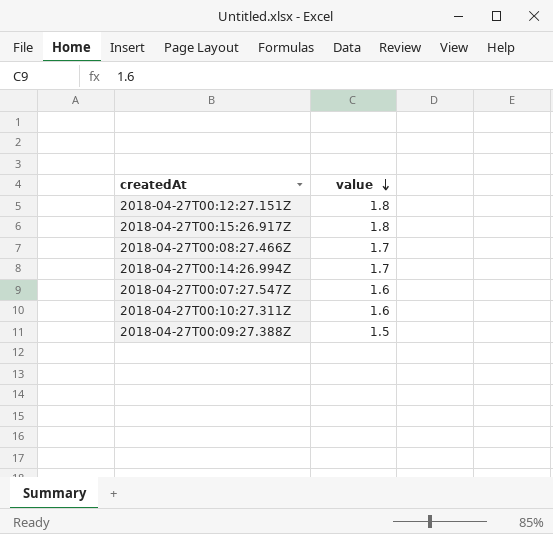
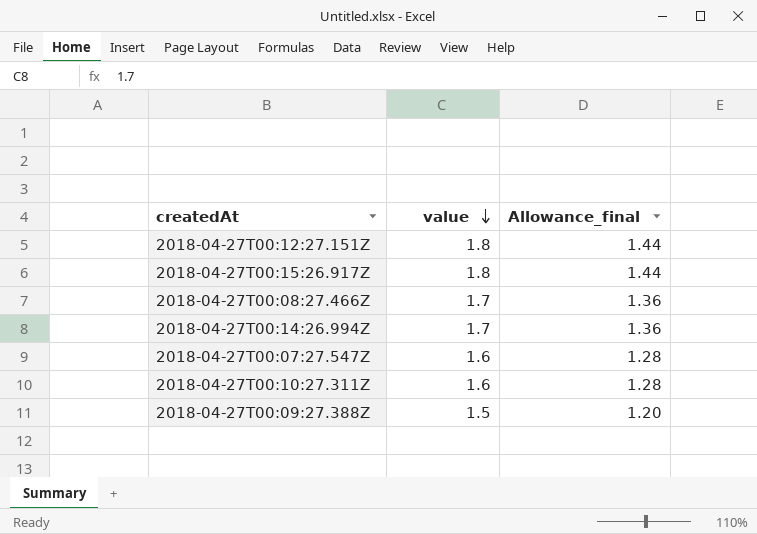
column Allowance_final | formula: none -> [value] * 0.8

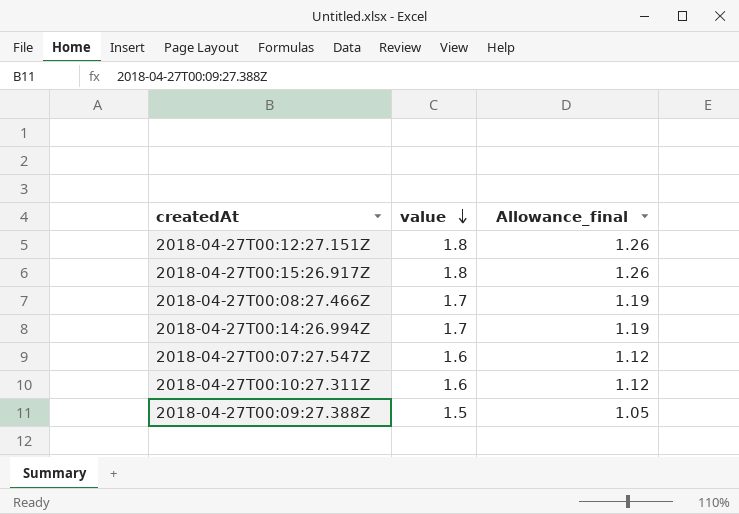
column Allowance_final | formula: [value] * 0.8 -> [value] * 0.7

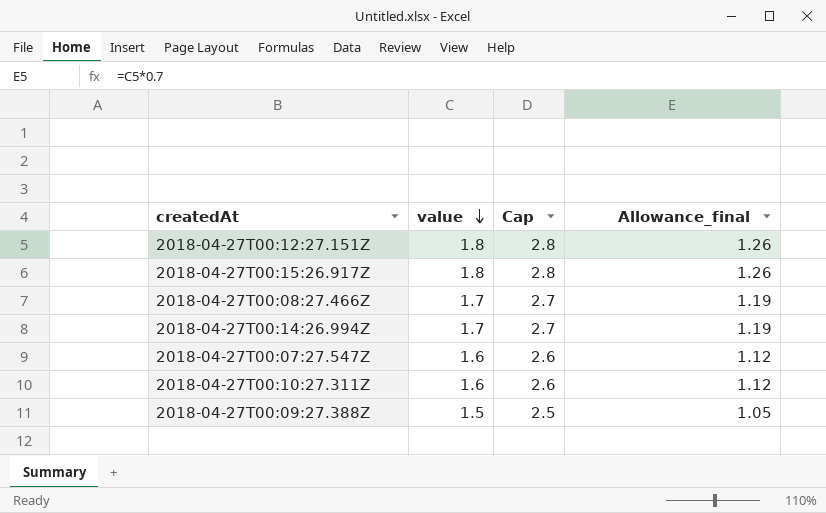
column Cap | formula: none -> [value] + 1

